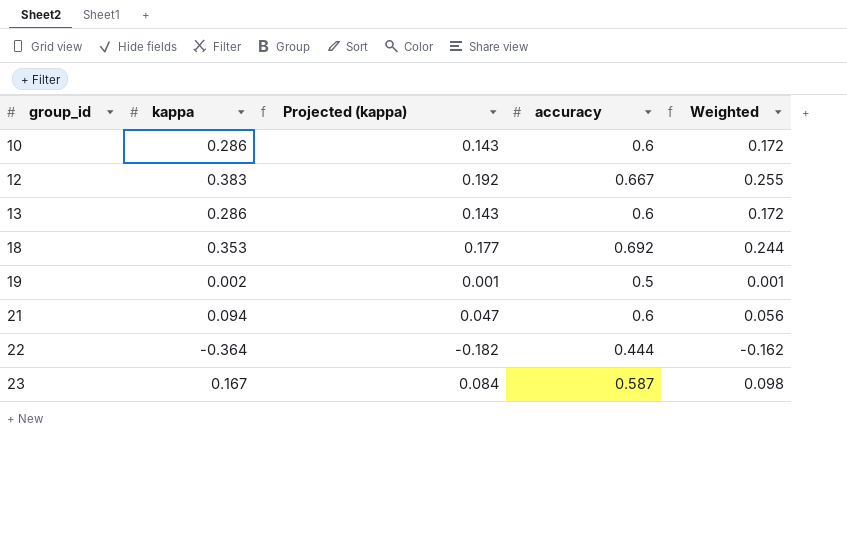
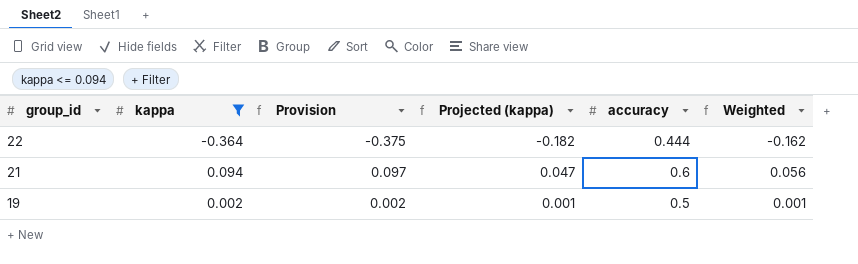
filter: none -> kappa <= 0.094
row order: group_id ascending -> group_id descending
column Provision | formula: none -> [kappa] * 1.03

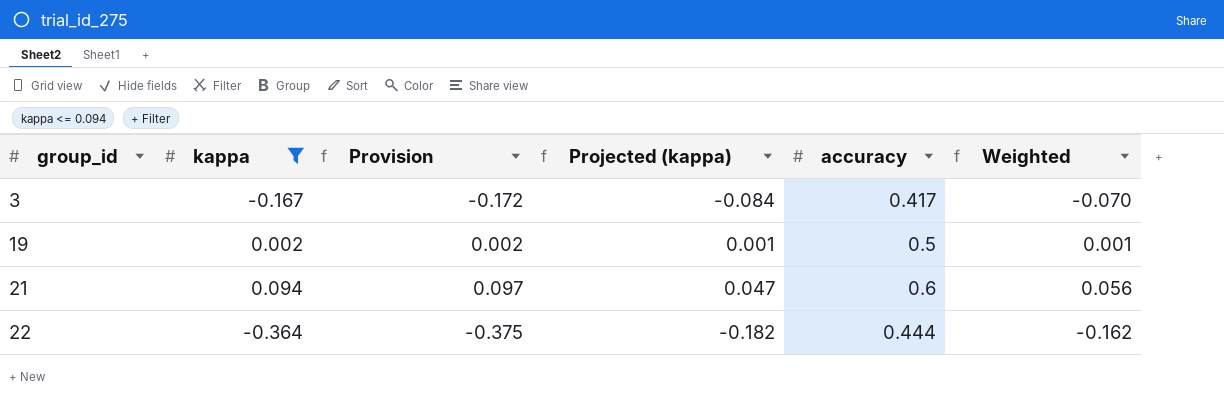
row order: group_id descending -> group_id ascending
row 3: none -> -0.167 | -0.172 | -0.084 | 0.417 | -0.070

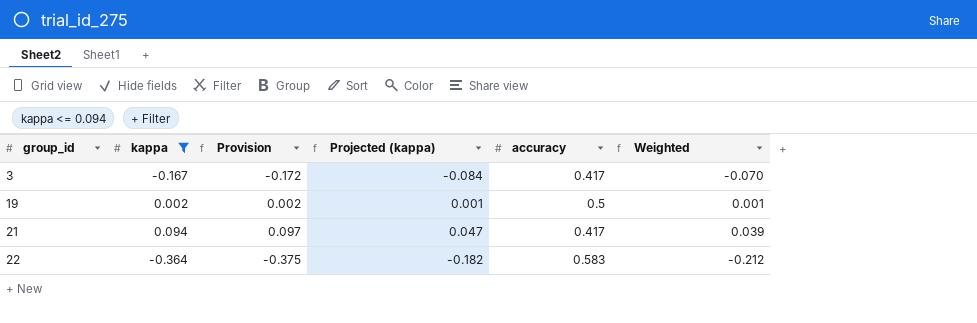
21 | accuracy: 0.6 -> 0.417
21 | Weighted: 0.056 -> 0.039
22 | accuracy: 0.444 -> 0.583
22 | Weighted: -0.162 -> -0.212

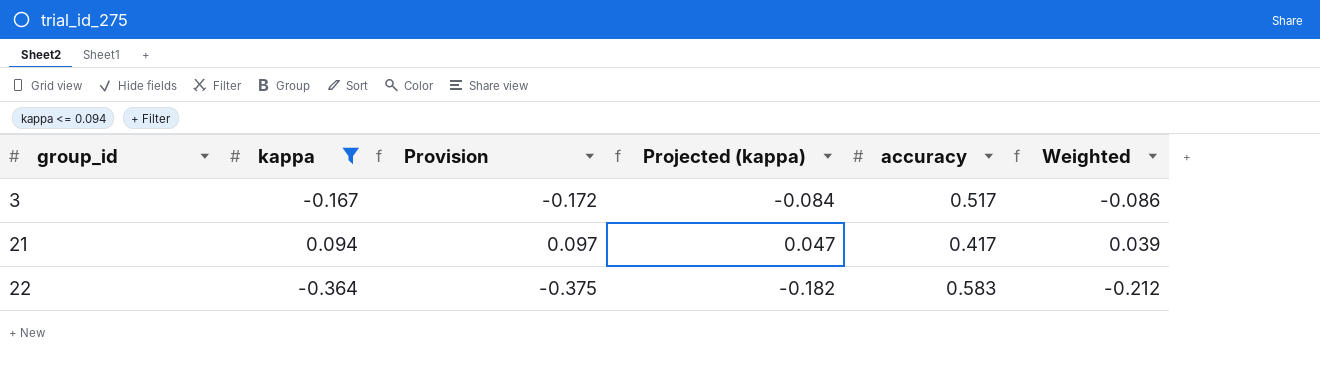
row 19: 0.002 | 0.002 | 0.001 | 0.5 | 0.001 -> none
3 | accuracy: 0.417 -> 0.517
3 | Weighted: -0.070 -> -0.086

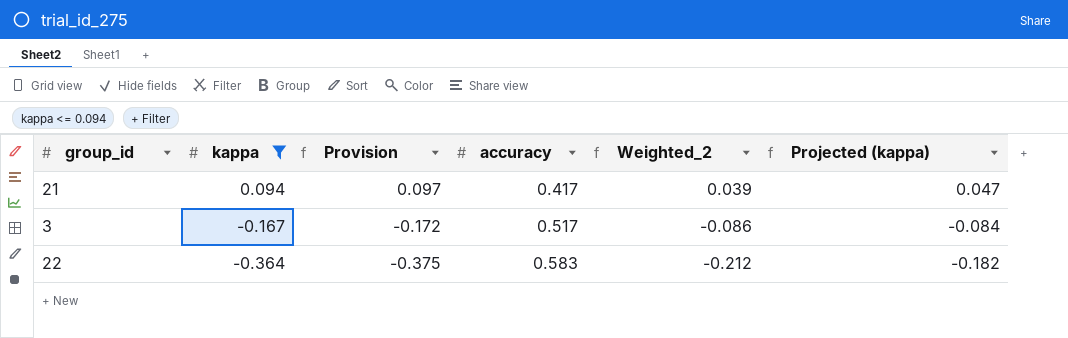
row order: group_id ascending -> kappa descending
column name: Weighted -> Weighted_2
column Projected (kappa) | position: 4 -> 6

